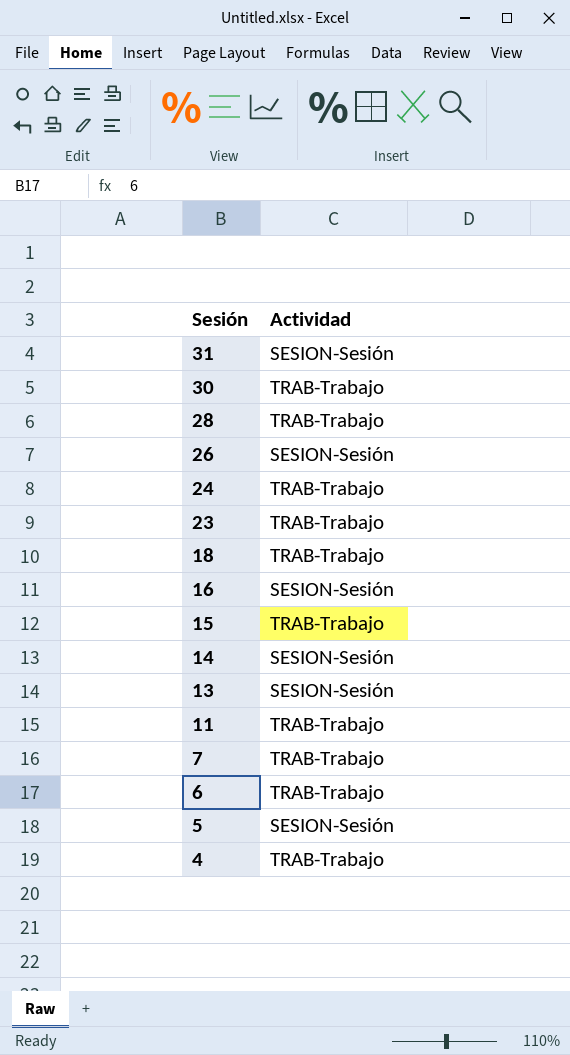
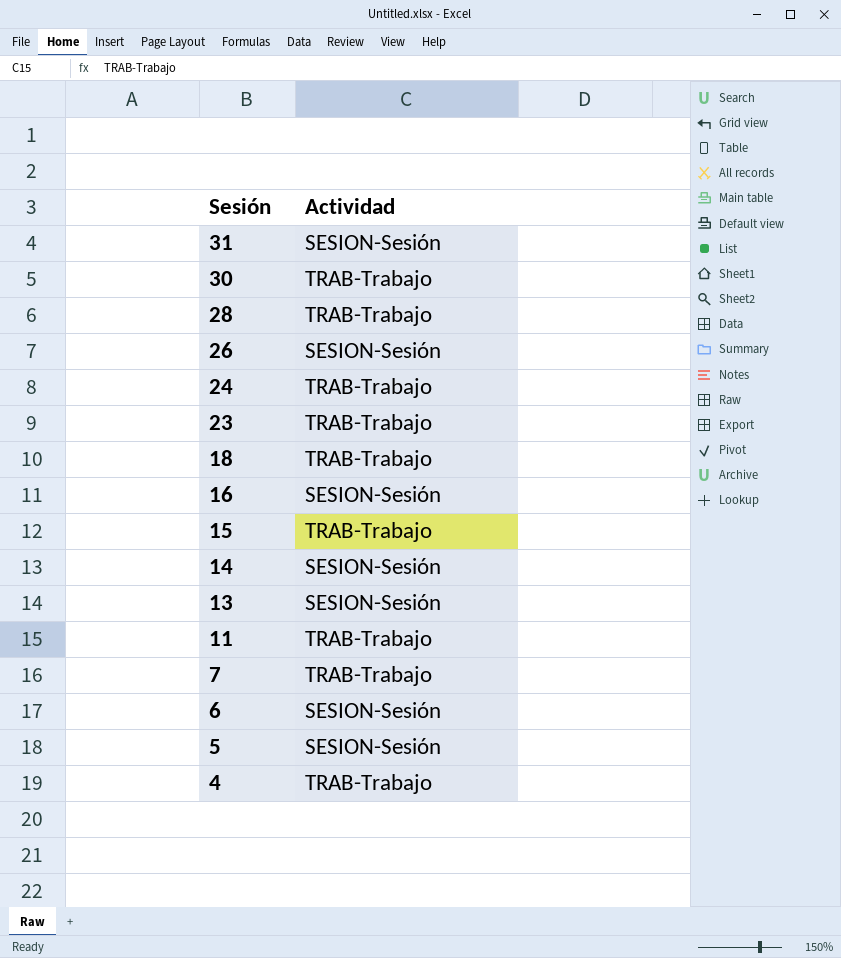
6 | Actividad: TRAB-Trabajo -> SESION-Sesión

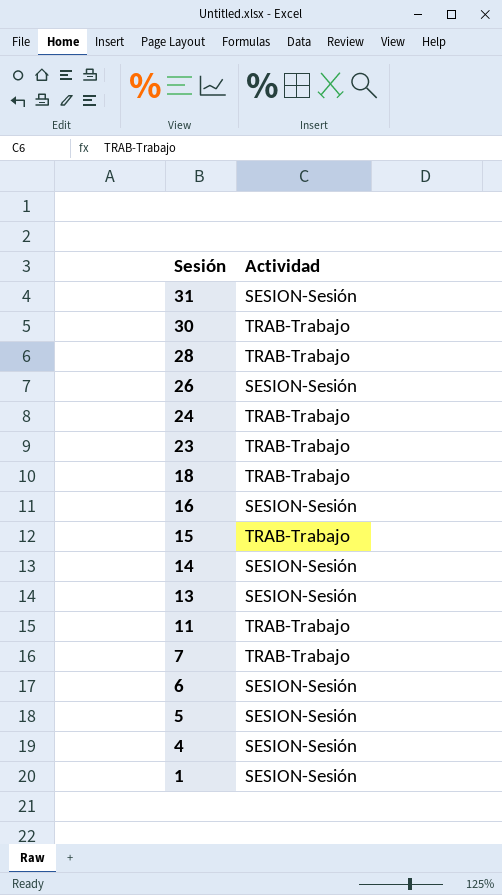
4 | Actividad: TRAB-Trabajo -> SESION-Sesión
row 1: none -> SESION-Sesión

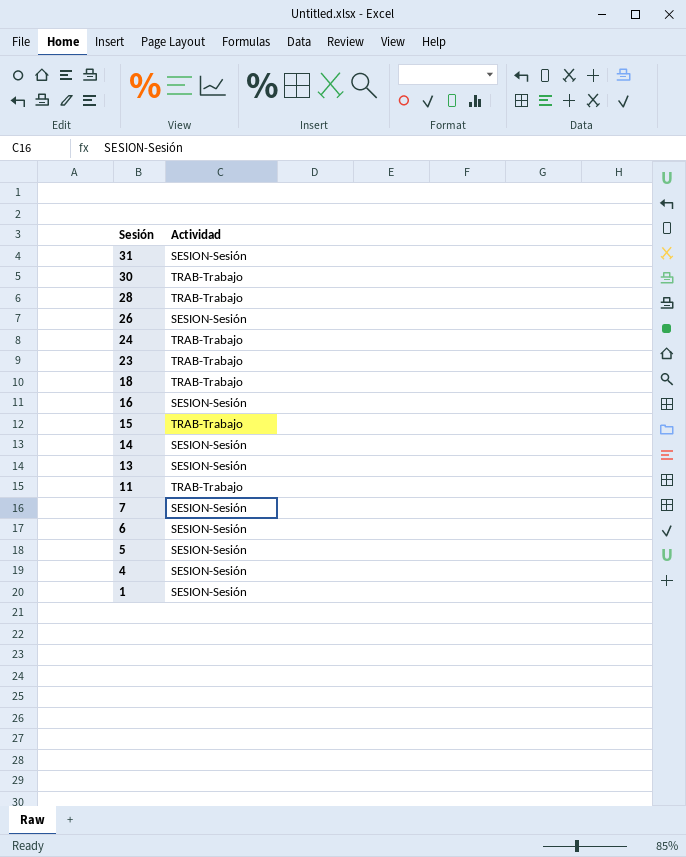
7 | Actividad: TRAB-Trabajo -> SESION-Sesión

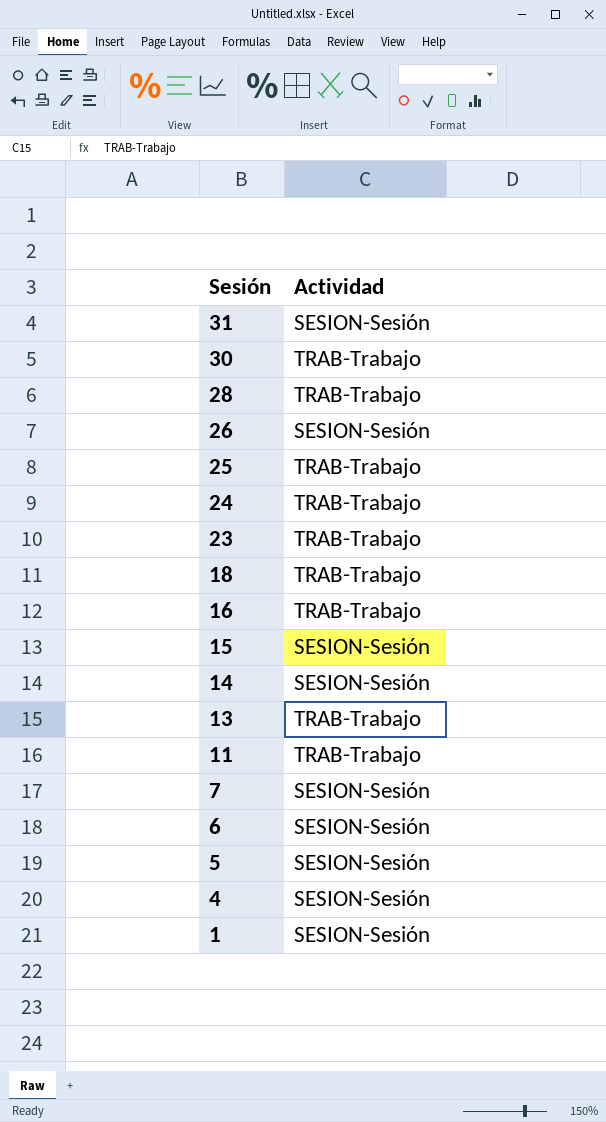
row 25: none -> TRAB-Trabajo
16 | Actividad: SESION-Sesión -> TRAB-Trabajo
15 | Actividad: TRAB-Trabajo -> SESION-Sesión
13 | Actividad: SESION-Sesión -> TRAB-Trabajo

